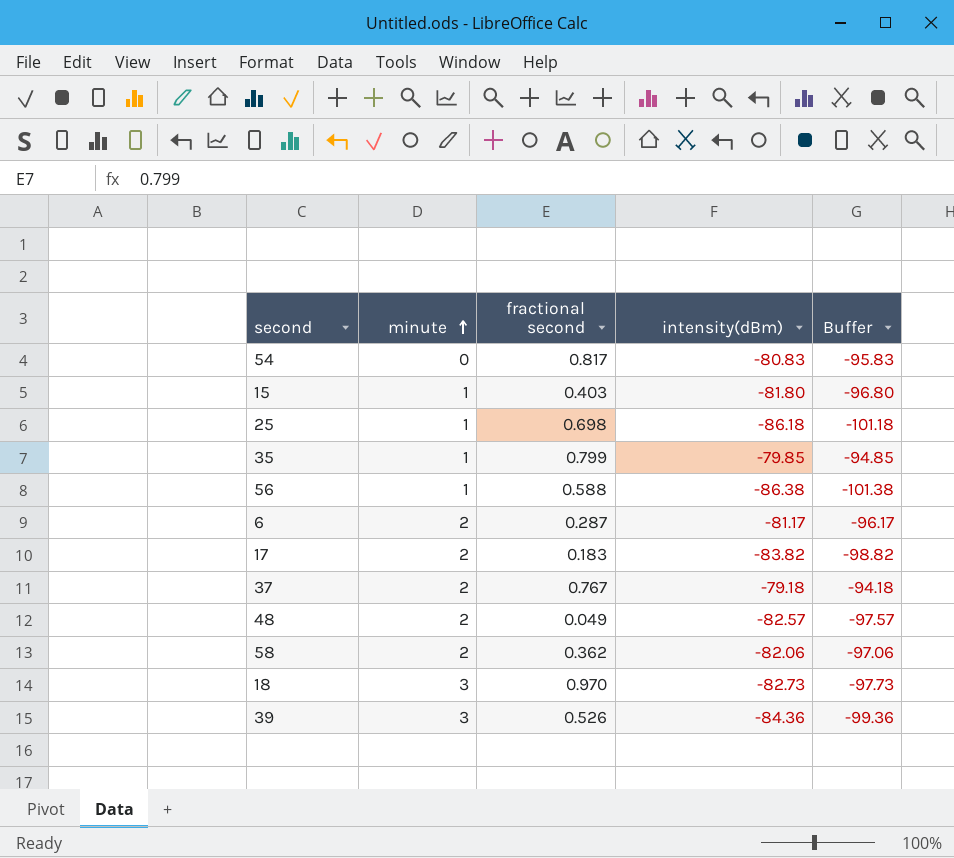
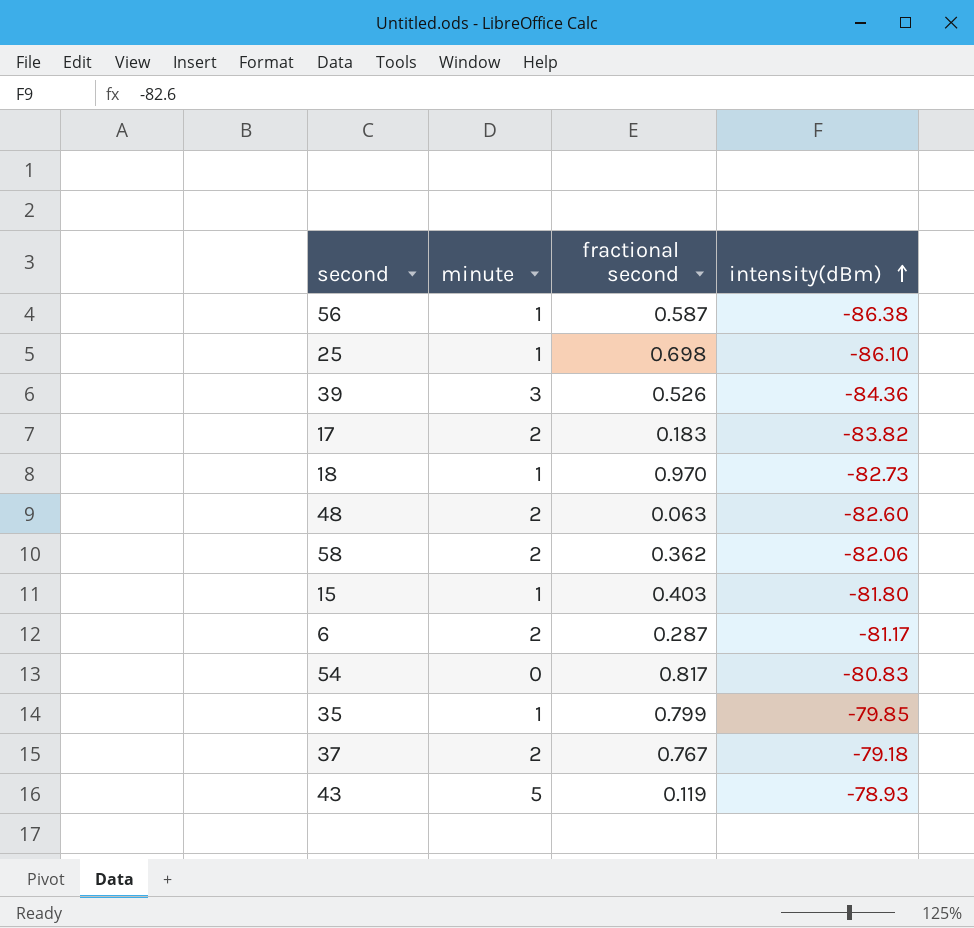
row order: minute ascending -> intensity(dBm) ascending
column Buffer | formula: [intensity(dBm)] - 15 -> none
56 | fractional second: 0.588 -> 0.587
25 | intensity(dBm): -86.18 -> -86.10
18 | minute: 3 -> 1
48 | fractional second: 0.049 -> 0.063
48 | intensity(dBm): -82.57 -> -82.60
row 43: none -> 5 | 0.119 | -78.93

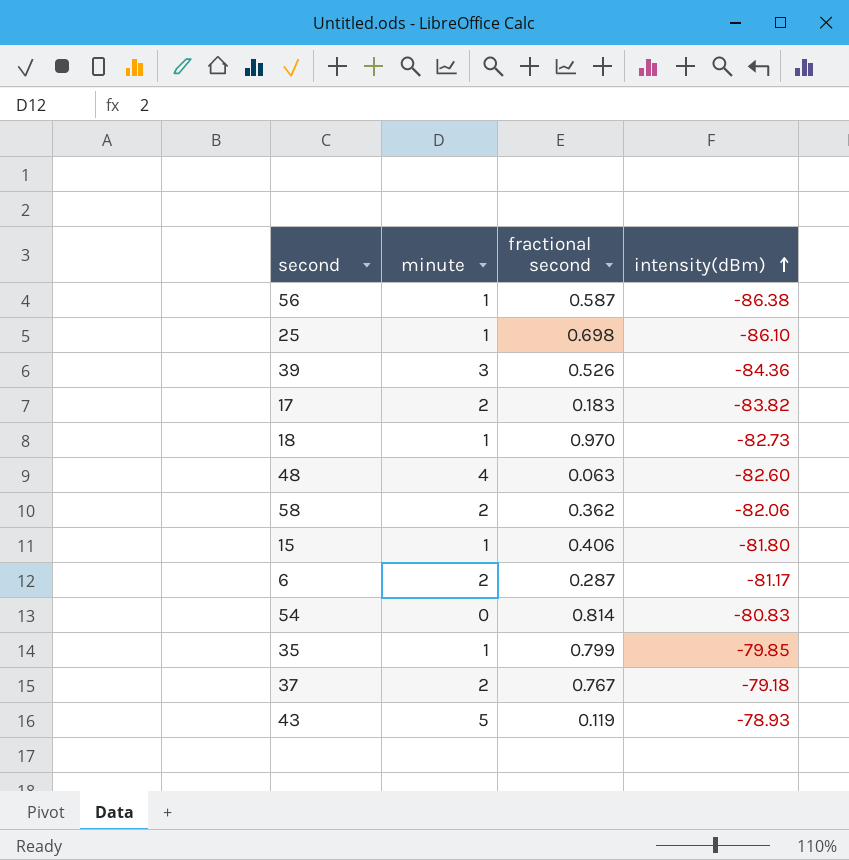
48 | minute: 2 -> 4
15 | fractional second: 0.403 -> 0.406
54 | fractional second: 0.817 -> 0.814

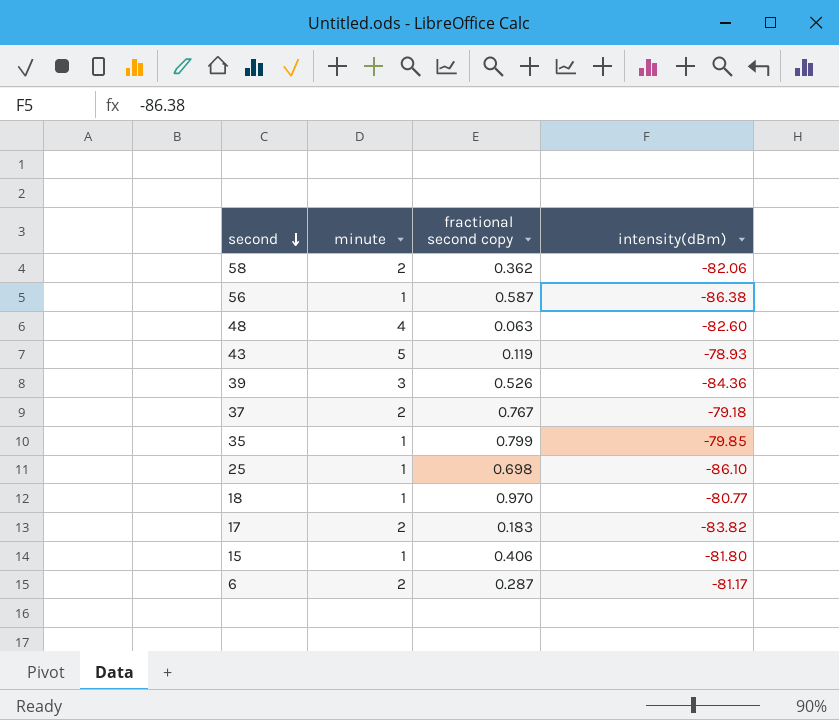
row order: intensity(dBm) ascending -> second descending
column name: fractional second -> fractional second copy
row 54: 0 | 0.814 | -80.83 -> none
18 | intensity(dBm): -82.73 -> -80.77

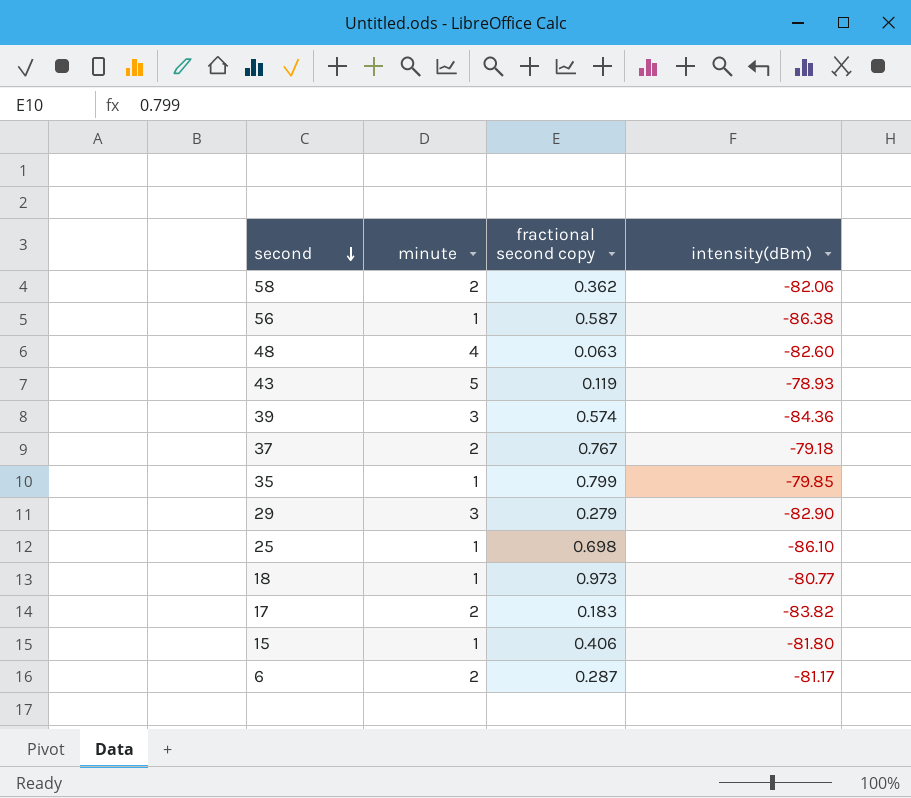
39 | fractional second copy: 0.526 -> 0.574
row 29: none -> 3 | 0.279 | -82.90
18 | fractional second copy: 0.970 -> 0.973

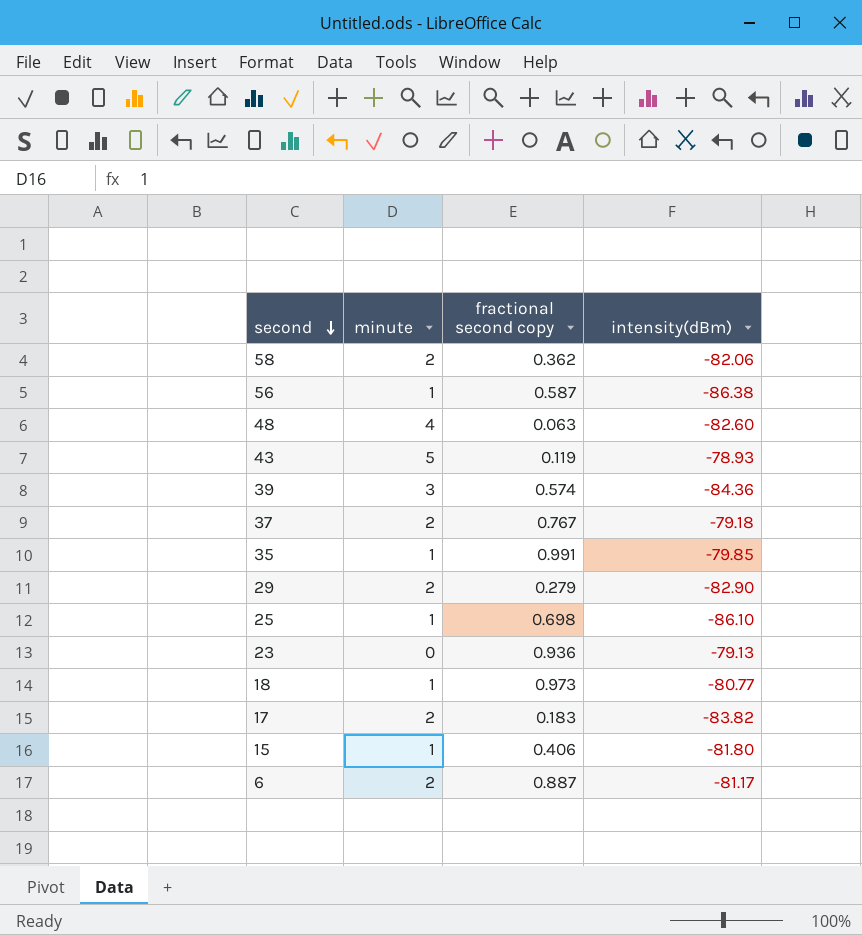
35 | fractional second copy: 0.799 -> 0.991
29 | minute: 3 -> 2
row 23: none -> 0 | 0.936 | -79.13
6 | fractional second copy: 0.287 -> 0.887

